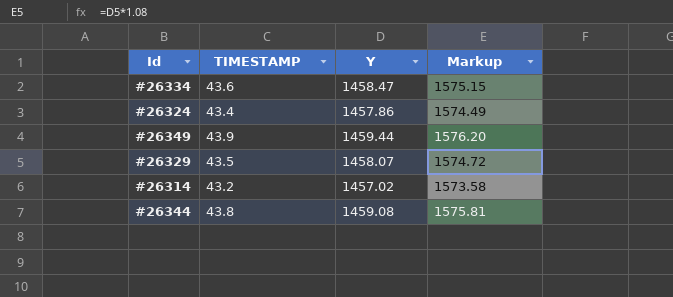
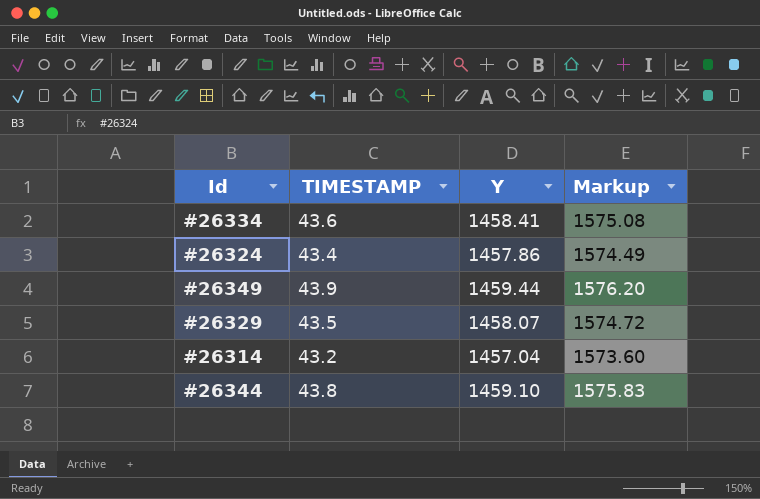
#26334 | Y: 1458.47 -> 1458.41
#26334 | Markup: 1575.15 -> 1575.08
#26314 | Y: 1457.02 -> 1457.04
#26314 | Markup: 1573.58 -> 1573.60
#26344 | Y: 1459.08 -> 1459.10
#26344 | Markup: 1575.81 -> 1575.83

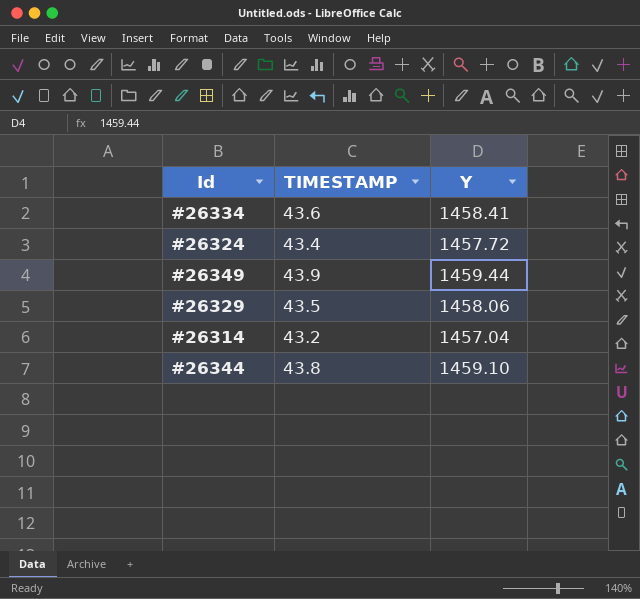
column Markup | formula: [Y] * 1.08 -> none
#26324 | Y: 1457.86 -> 1457.72
#26329 | Y: 1458.07 -> 1458.06

